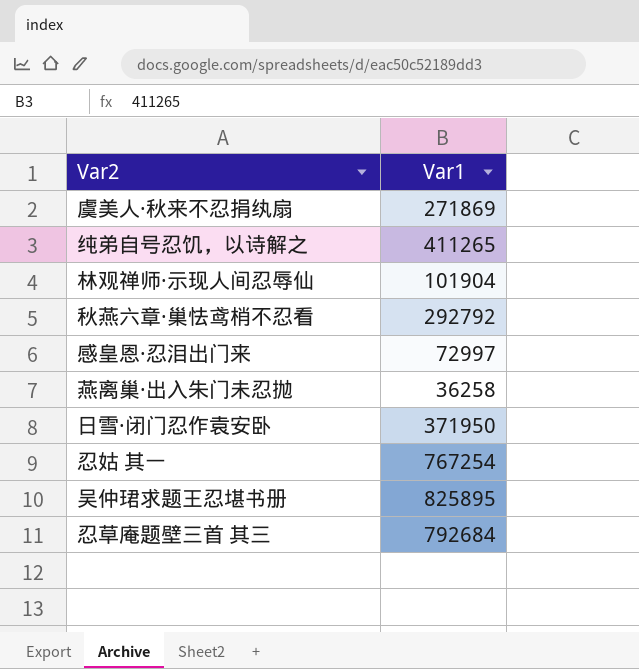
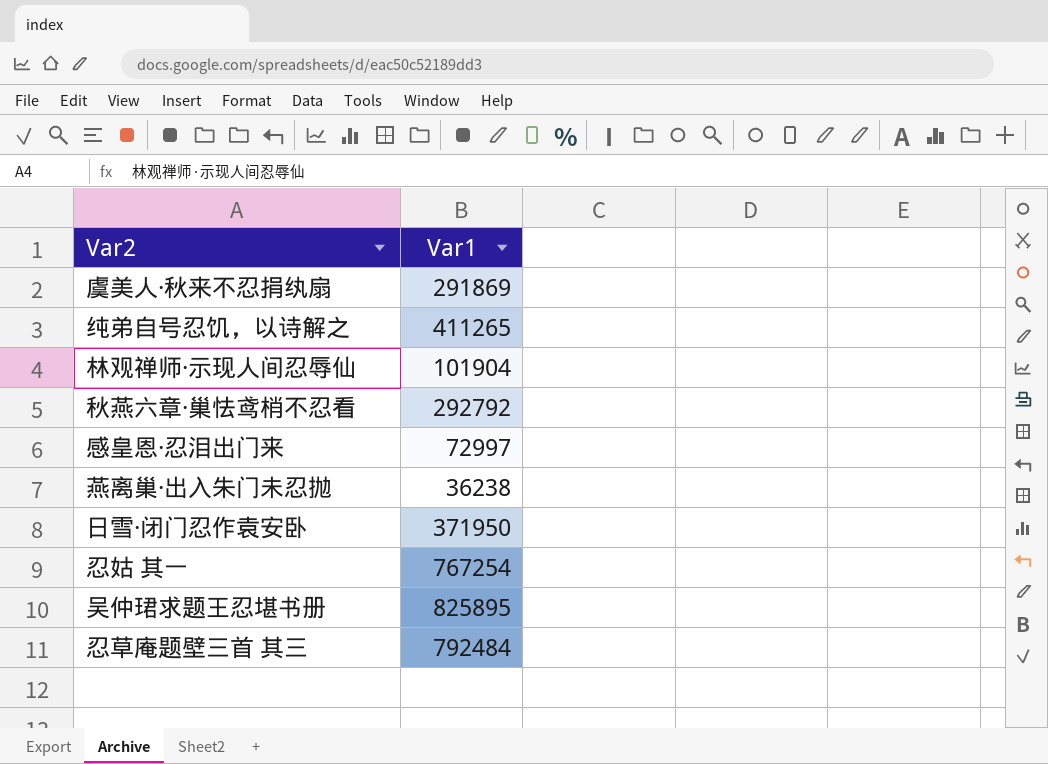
虞美人·秋来不忍捐纨扇 | Var1: 271869 -> 291869
燕离巢·出入朱门未忍抛 | Var1: 36258 -> 36238
忍草庵题壁三首 其三 | Var1: 792684 -> 792484

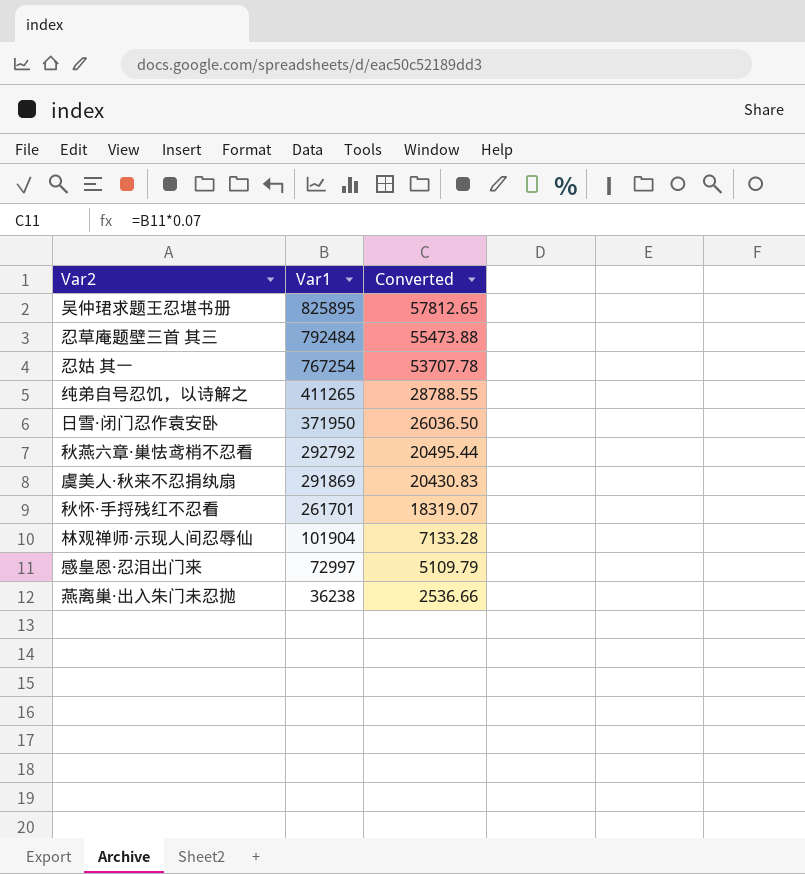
row order: none -> Var1 descending
column Converted | formula: none -> [Var1] * 0.07
row 秋怀·手捋残红不忍看: none -> 261701 | 18319.07

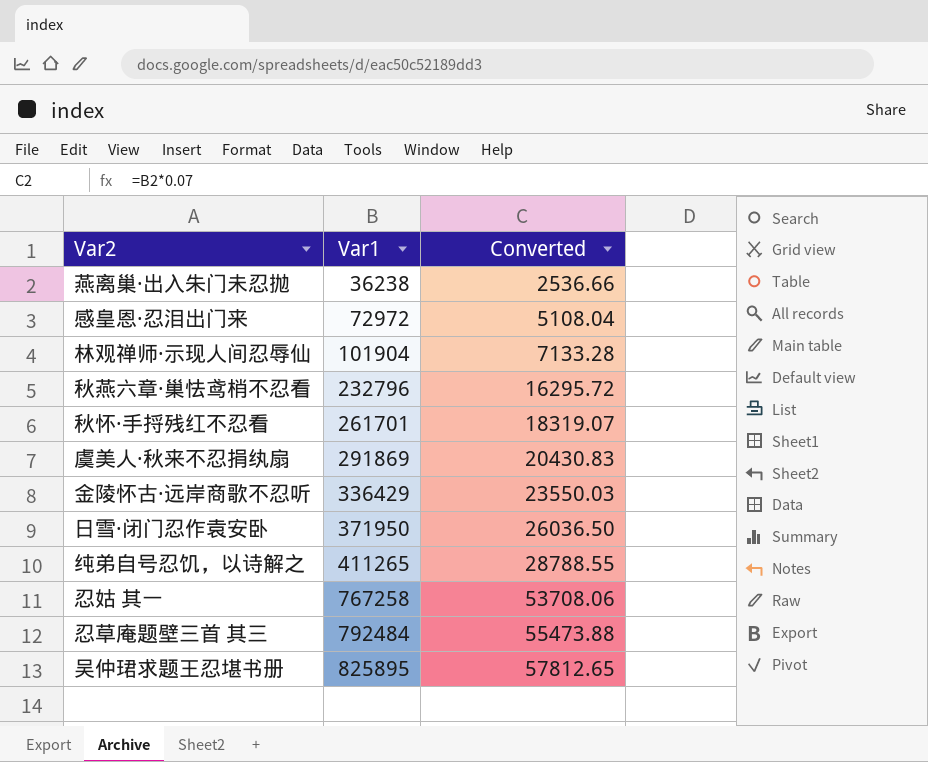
row order: Var1 descending -> Var1 ascending
感皇恩·忍泪出门来 | Var1: 72997 -> 72972
感皇恩·忍泪出门来 | Converted: 5109.79 -> 5108.04
秋燕六章·巢怯鸢梢不忍看 | Var1: 292792 -> 232796
秋燕六章·巢怯鸢梢不忍看 | Converted: 20495.44 -> 16295.72
row 金陵怀古·远岸商歌不忍听: none -> 336429 | 23550.03
忍姑 其一 | Var1: 767254 -> 767258
忍姑 其一 | Converted: 53707.78 -> 53708.06

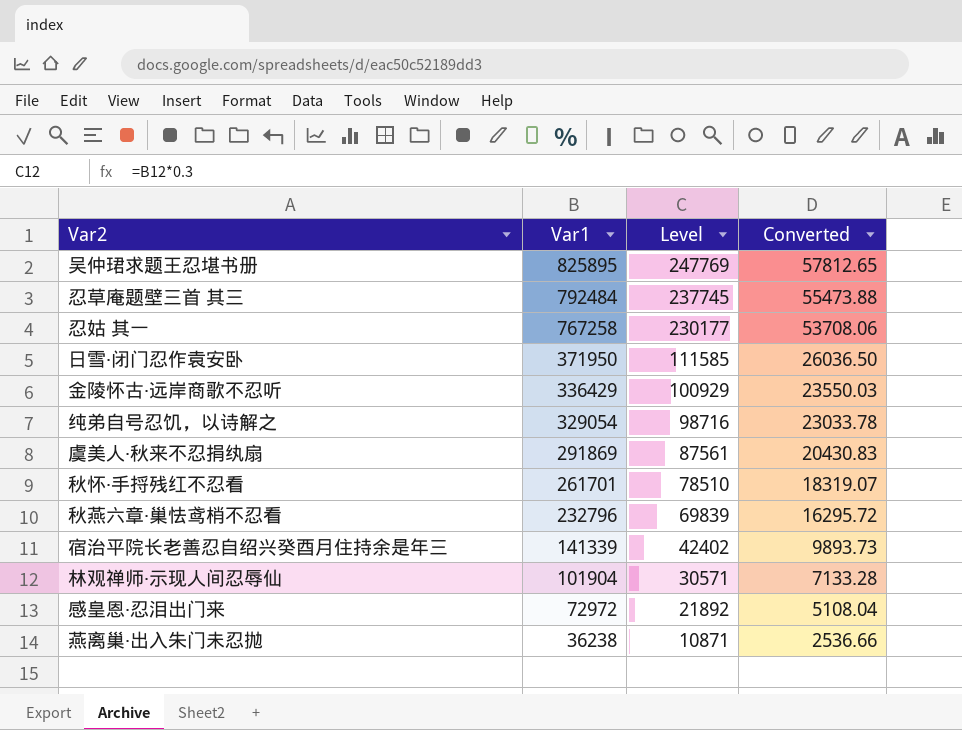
row order: Var1 ascending -> Var1 descending
column Level | formula: none -> [Var1] * 0.3
纯弟自号忍饥，以诗解之 | Var1: 411265 -> 329054
纯弟自号忍饥，以诗解之 | Converted: 28788.55 -> 23033.78
row 宿治平院长老善忍自绍兴癸酉月住持余是年三: none -> 141339 | 42402 | 9893.73

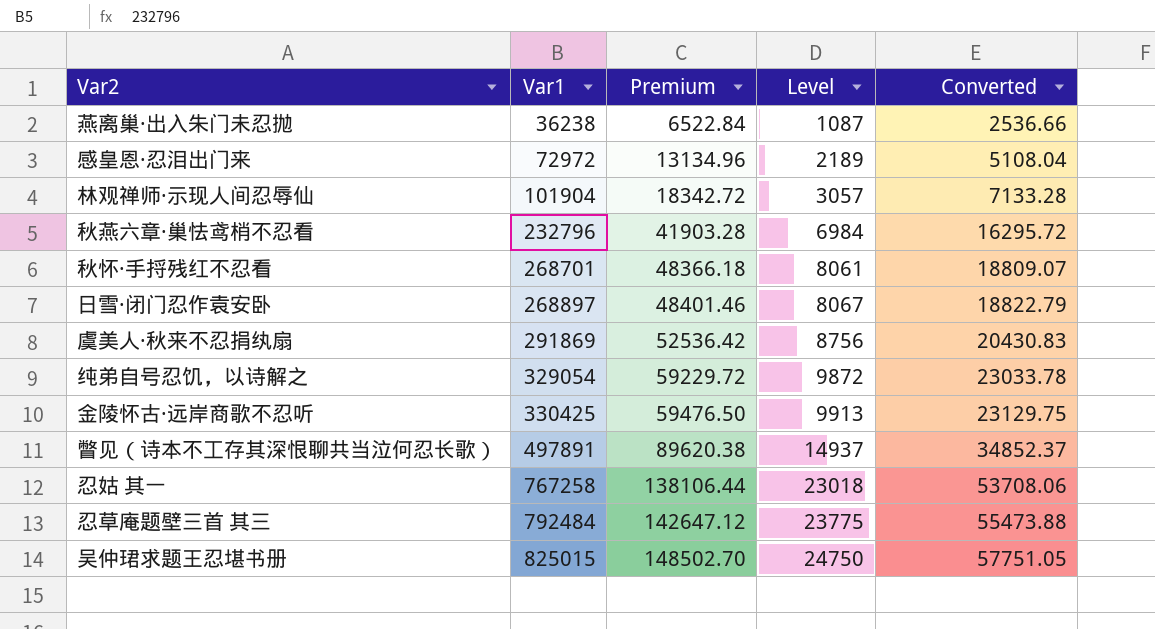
row order: Var1 descending -> Var1 ascending
column Premium | formula: none -> [Var1] * 0.18
column Level | formula: [Var1] * 0.3 -> [Var1] * 0.03
row 宿治平院长老善忍自绍兴癸酉月住持余是年三: 141339 | 42402 | 9893.73 -> none
秋怀·手捋残红不忍看 | Var1: 261701 -> 268701
秋怀·手捋残红不忍看 | Converted: 18319.07 -> 18809.07
日雪·闭门忍作袁安卧 | Var1: 371950 -> 268897
日雪·闭门忍作袁安卧 | Converted: 26036.50 -> 18822.79
金陵怀古·远岸商歌不忍听 | Var1: 336429 -> 330425
金陵怀古·远岸商歌不忍听 | Converted: 23550.03 -> 23129.75
row 瞥见（诗本不工存其深恨聊共当泣何忍长歌）: none -> 497891 | 89620.38 | 14937 | 34852.37
吴仲珺求题王忍堪书册 | Var1: 825895 -> 825015
吴仲珺求题王忍堪书册 | Converted: 57812.65 -> 57751.05

